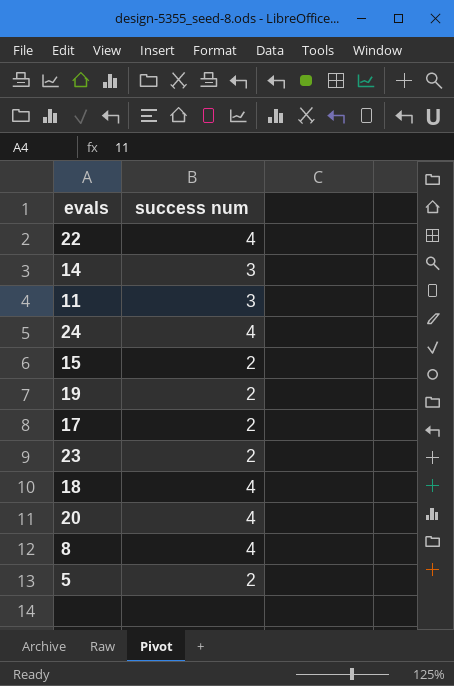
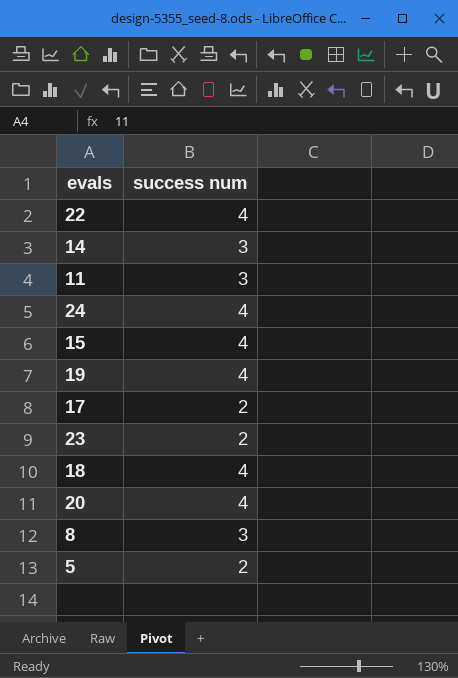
15 | success num: 2 -> 4
19 | success num: 2 -> 4
8 | success num: 4 -> 3

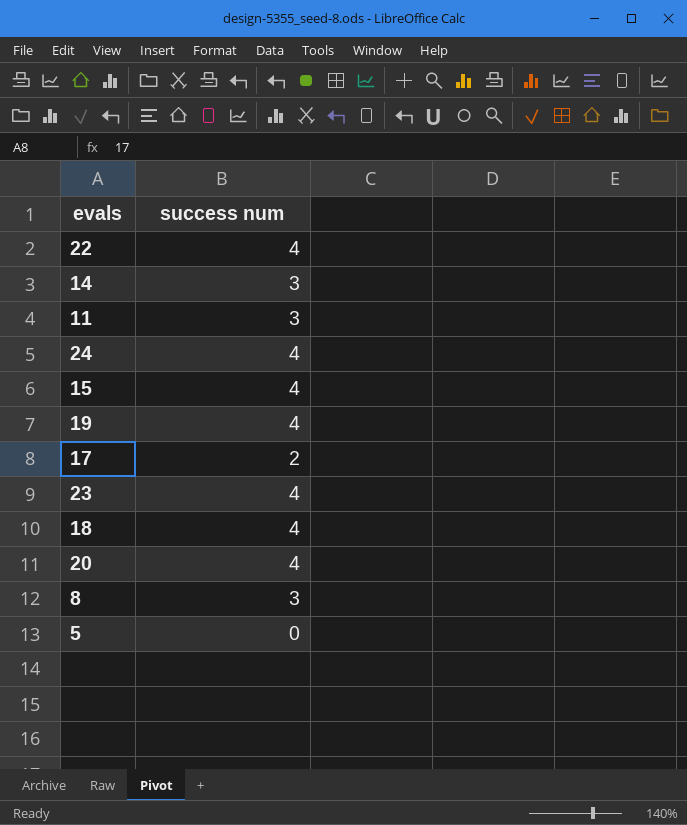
23 | success num: 2 -> 4
5 | success num: 2 -> 0

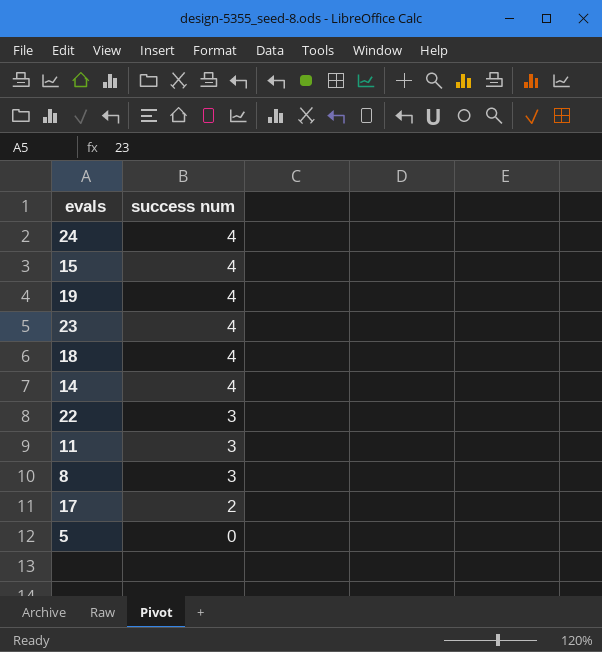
row order: none -> success num descending
row 20: 4 -> none
14 | success num: 3 -> 4
22 | success num: 4 -> 3

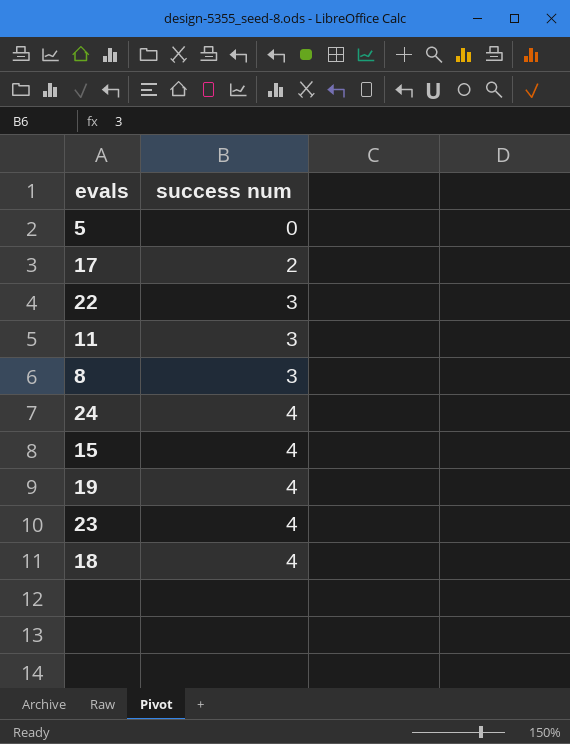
row order: success num descending -> success num ascending
row 14: 4 -> none

